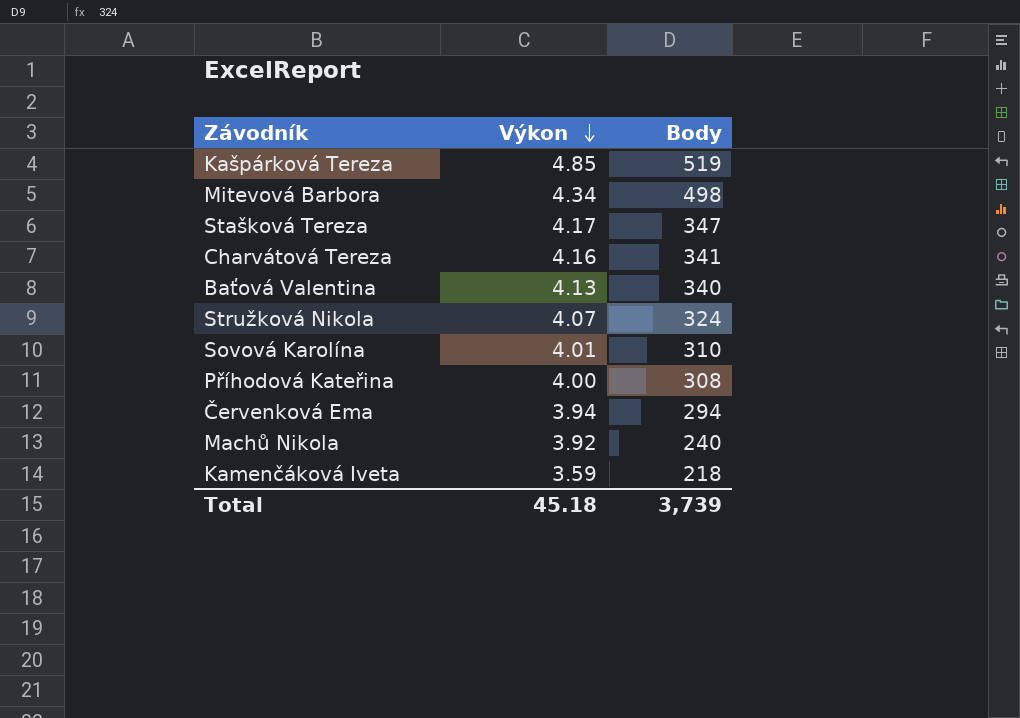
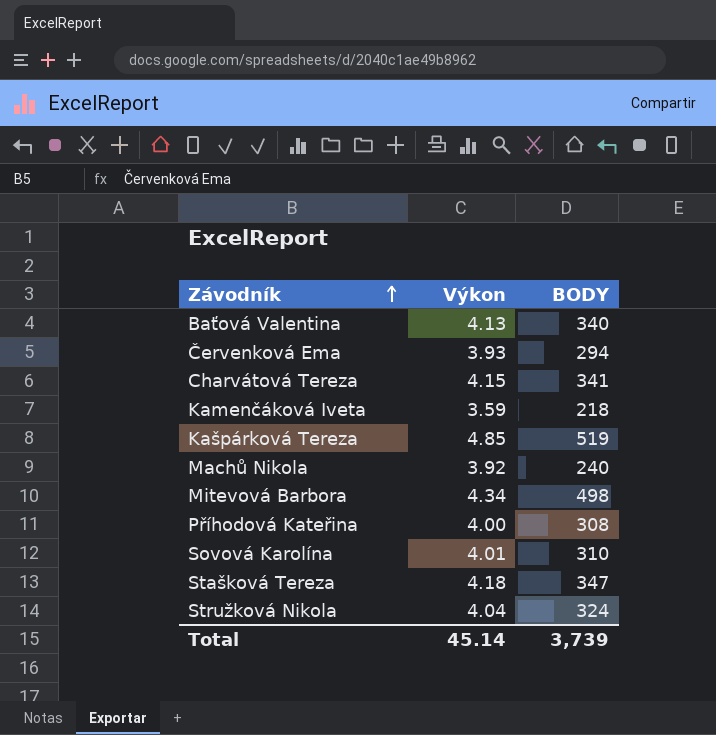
row order: Výkon descending -> Závodník ascending
column name: Body -> BODY
Červenková Ema | Výkon: 3.94 -> 3.93
Charvátová Tereza | Výkon: 4.16 -> 4.15
Stašková Tereza | Výkon: 4.17 -> 4.18
Stružková Nikola | Výkon: 4.07 -> 4.04
Total | Výkon: 45.18 -> 45.14

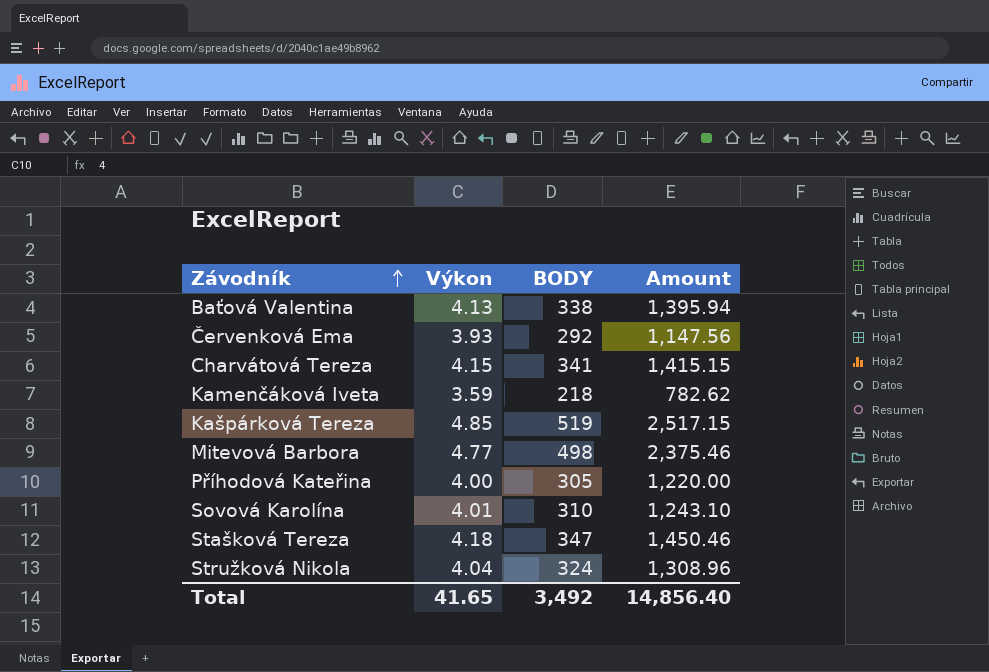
column Amount | formula: none -> [Výkon] * [BODY]
row Machů Nikola: 3.92 | 240 -> none
Baťová Valentina | BODY: 340 -> 338
Červenková Ema | BODY: 294 -> 292
Mitevová Barbora | Výkon: 4.34 -> 4.77
Příhodová Kateřina | BODY: 308 -> 305
Total | Výkon: 45.14 -> 41.65
Total | BODY: 3,739 -> 3,492

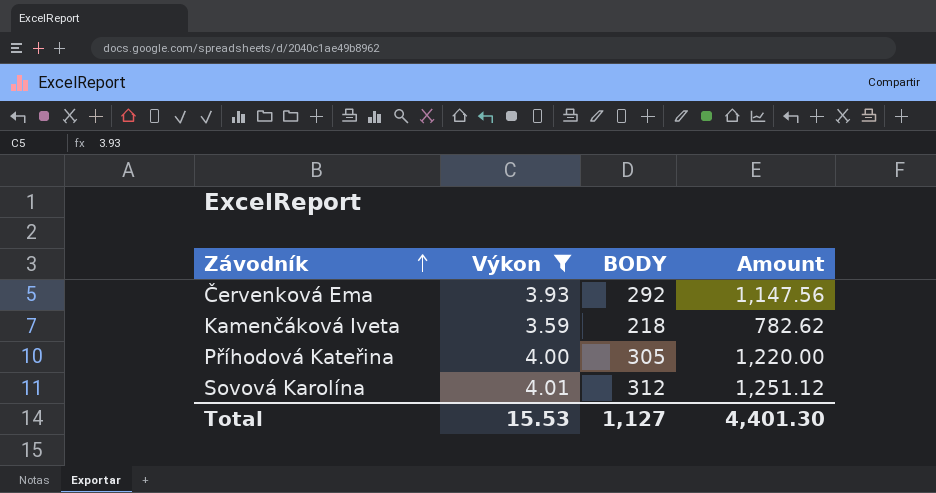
filter: none -> Výkon <= 4.01
Sovová Karolína | BODY: 310 -> 312
Sovová Karolína | Amount: 1,243.10 -> 1,251.12
Total | Výkon: 41.65 -> 15.53
Total | BODY: 3,492 -> 1,127
Total | Amount: 14,856.40 -> 4,401.30

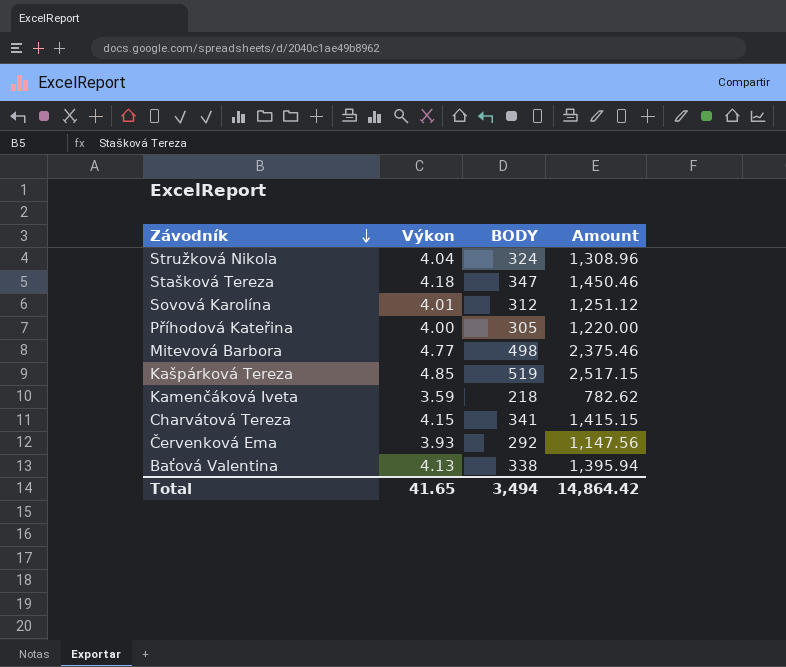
filter: Výkon <= 4.01 -> none
row order: Závodník ascending -> Závodník descending
Total | Výkon: 15.53 -> 41.65
Total | BODY: 1,127 -> 3,494
Total | Amount: 4,401.30 -> 14,864.42

